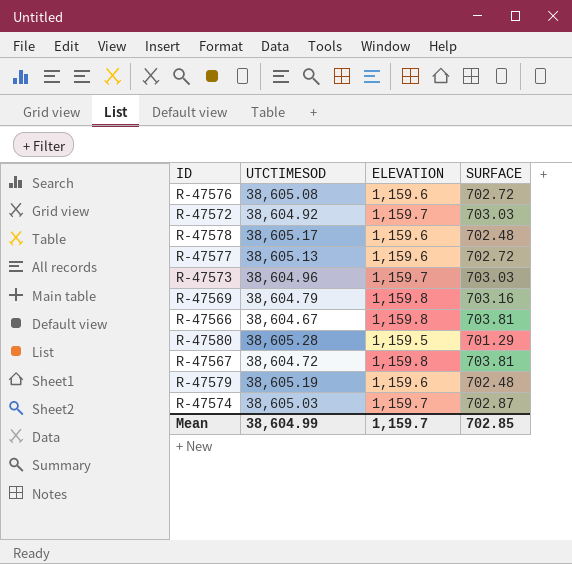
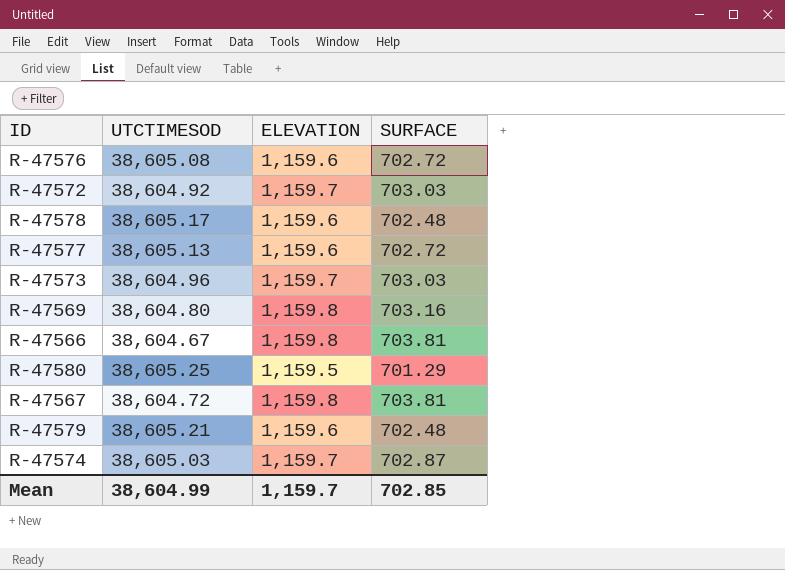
R-47569 | UTCTIMESOD: 38,604.79 -> 38,604.80
R-47580 | UTCTIMESOD: 38,605.28 -> 38,605.25
R-47579 | UTCTIMESOD: 38,605.19 -> 38,605.21

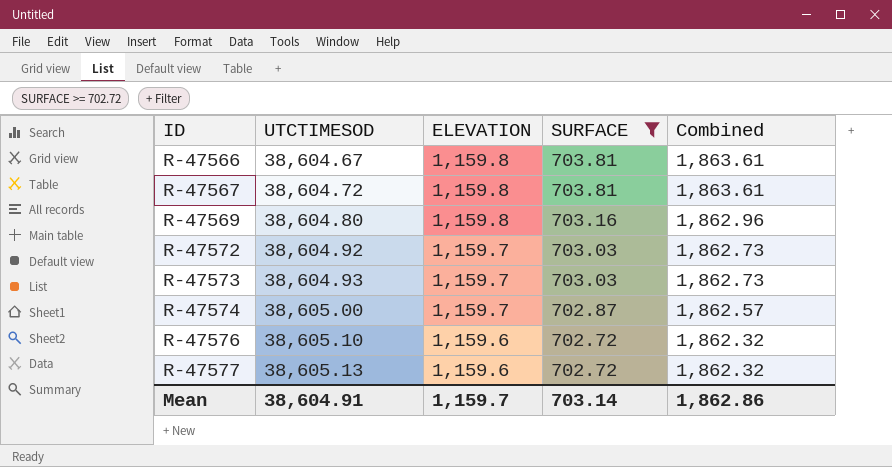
filter: none -> SURFACE >= 702.72
row order: none -> ID ascending
column Combined | formula: none -> [ELEVATION] + [SURFACE]
R-47573 | UTCTIMESOD: 38,604.96 -> 38,604.93
R-47574 | UTCTIMESOD: 38,605.03 -> 38,605.00
R-47576 | UTCTIMESOD: 38,605.08 -> 38,605.10
Mean | UTCTIMESOD: 38,604.99 -> 38,604.91
Mean | SURFACE: 702.85 -> 703.14

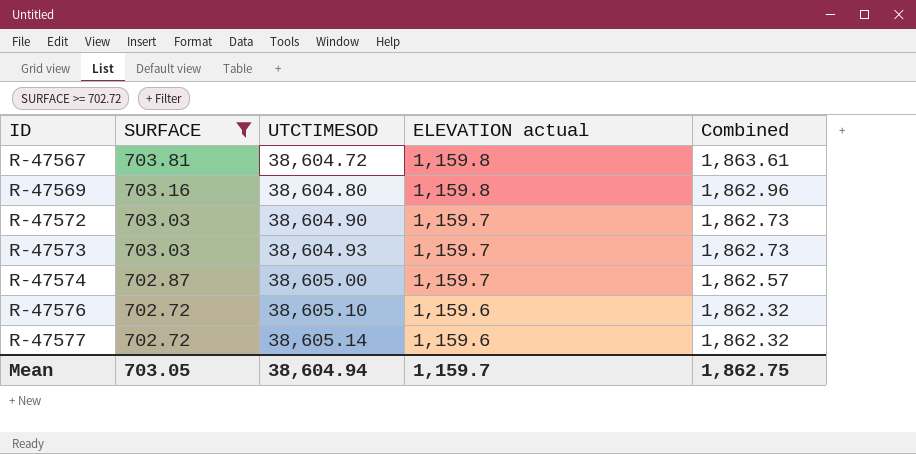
column SURFACE | position: 4 -> 2
column name: ELEVATION -> ELEVATION actual
row R-47566: 38,604.67 | 1,159.8 | 703.81 | 1,863.61 -> none
R-47572 | UTCTIMESOD: 38,604.92 -> 38,604.90
R-47577 | UTCTIMESOD: 38,605.13 -> 38,605.14
Mean | SURFACE: 703.14 -> 703.05
Mean | UTCTIMESOD: 38,604.91 -> 38,604.94
Mean | Combined: 1,862.86 -> 1,862.75

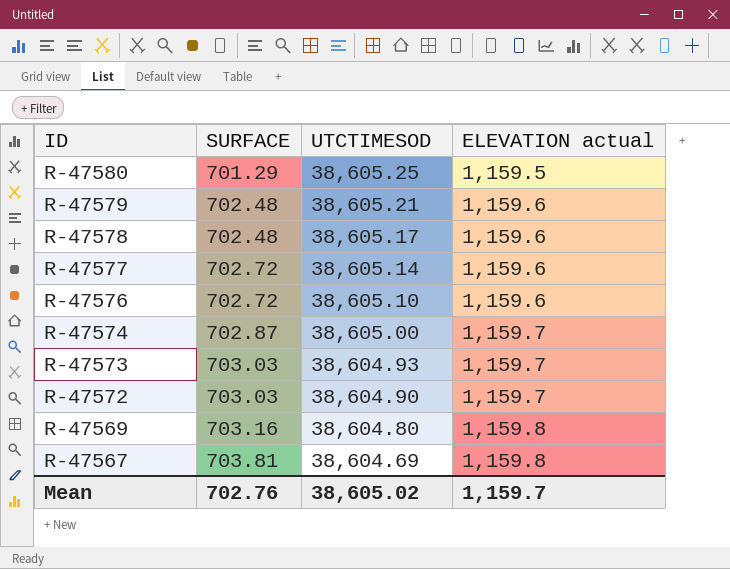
filter: SURFACE >= 702.72 -> none
row order: ID ascending -> ID descending
column Combined | formula: [SURFACE] + [ELEVATION actual] -> none
R-47567 | UTCTIMESOD: 38,604.72 -> 38,604.69
Mean | SURFACE: 703.05 -> 702.76
Mean | UTCTIMESOD: 38,604.94 -> 38,605.02

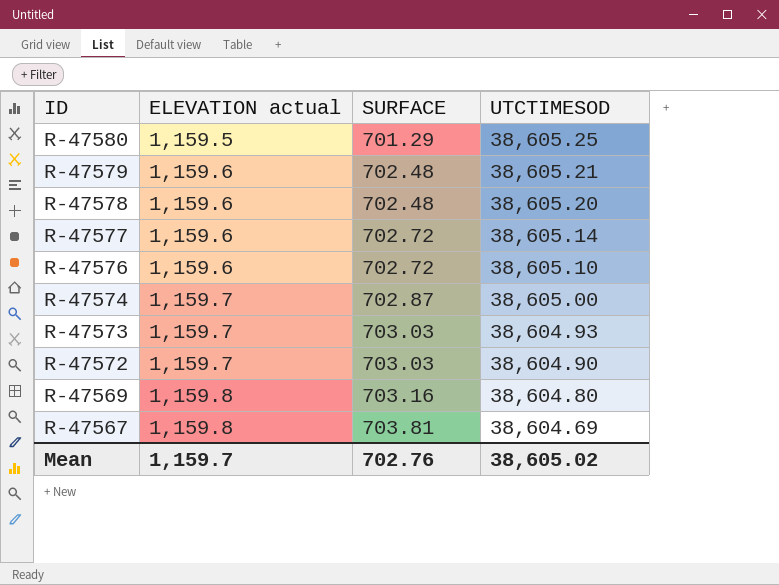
column ELEVATION actual | position: 4 -> 2
R-47578 | UTCTIMESOD: 38,605.17 -> 38,605.20

